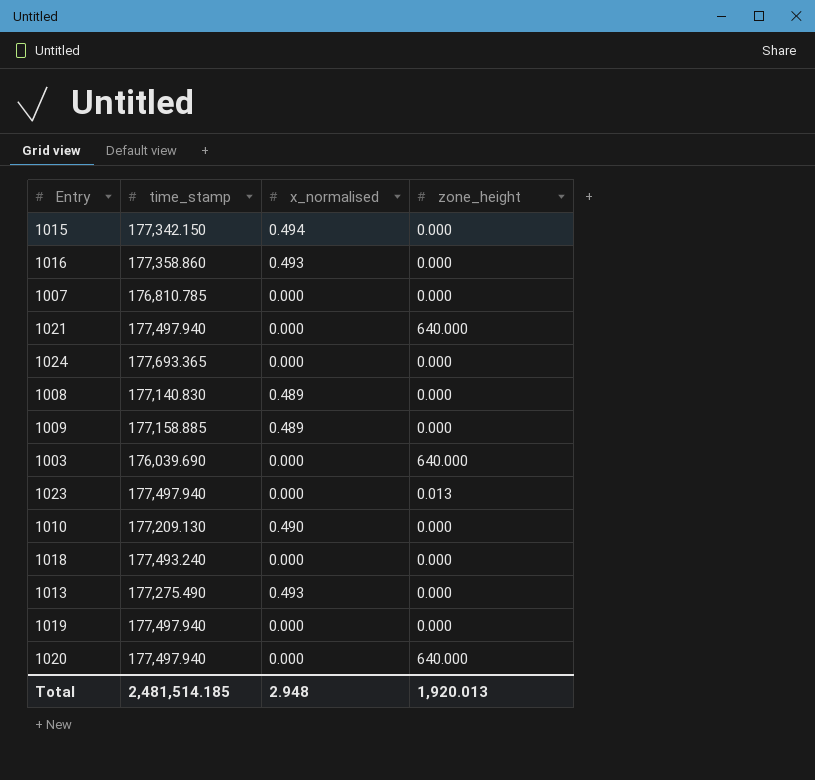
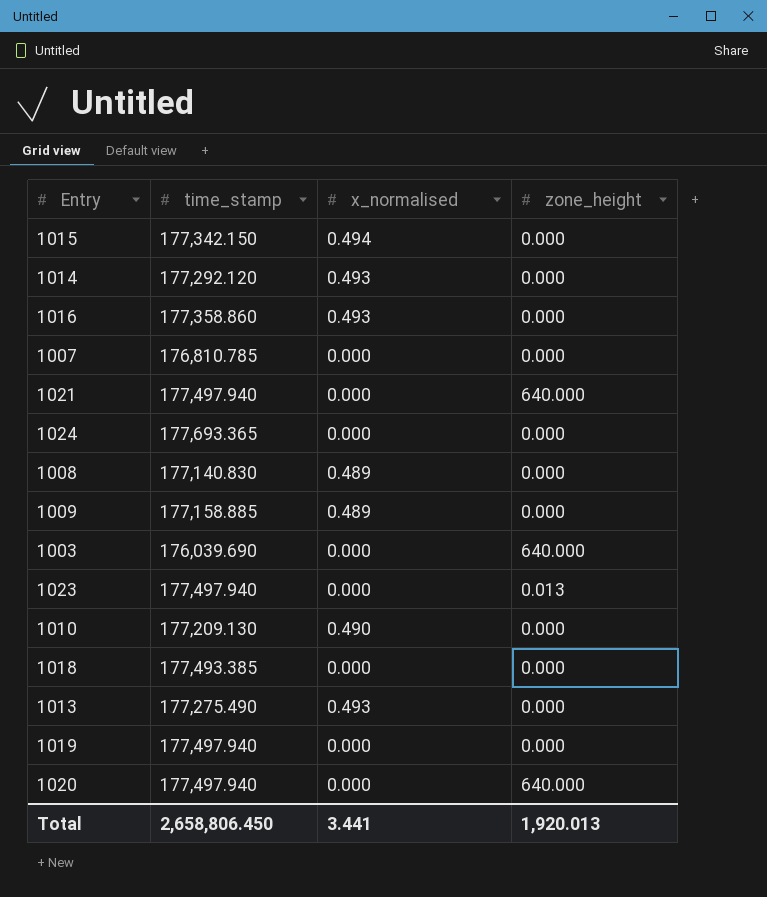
row 1014: none -> 177,292.120 | 0.493 | 0.000
1018 | time_stamp: 177,493.240 -> 177,493.385
Total | time_stamp: 2,481,514.185 -> 2,658,806.450
Total | x_normalised: 2.948 -> 3.441

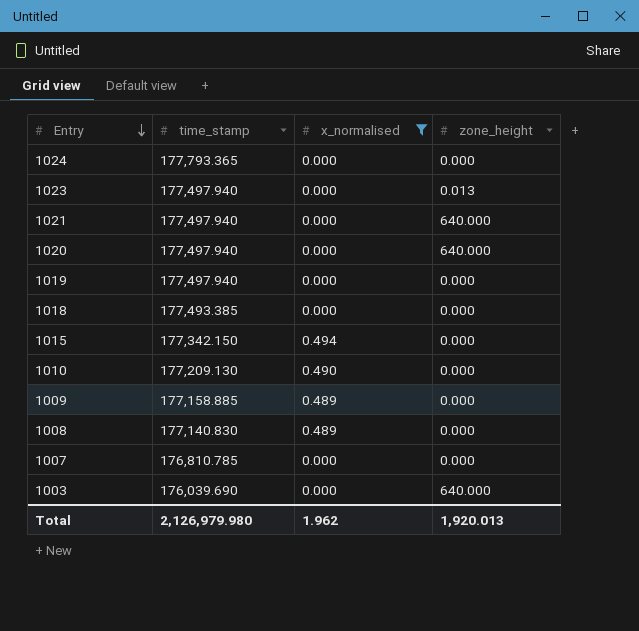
filter: none -> x_normalised != 0.493
row order: none -> Entry descending
1024 | time_stamp: 177,693.365 -> 177,793.365
Total | time_stamp: 2,658,806.450 -> 2,126,979.980
Total | x_normalised: 3.441 -> 1.962

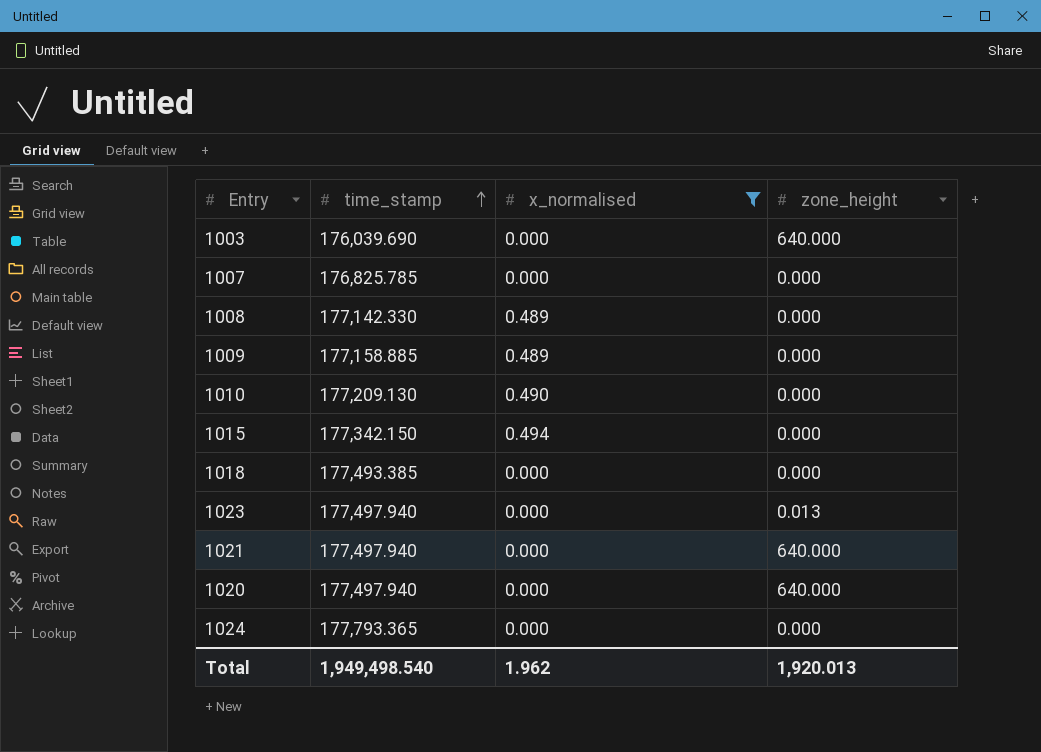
row order: Entry descending -> time_stamp ascending
row 1019: 177,497.940 | 0.000 | 0.000 -> none
1007 | time_stamp: 176,810.785 -> 176,825.785
1008 | time_stamp: 177,140.830 -> 177,142.330
Total | time_stamp: 2,126,979.980 -> 1,949,498.540

